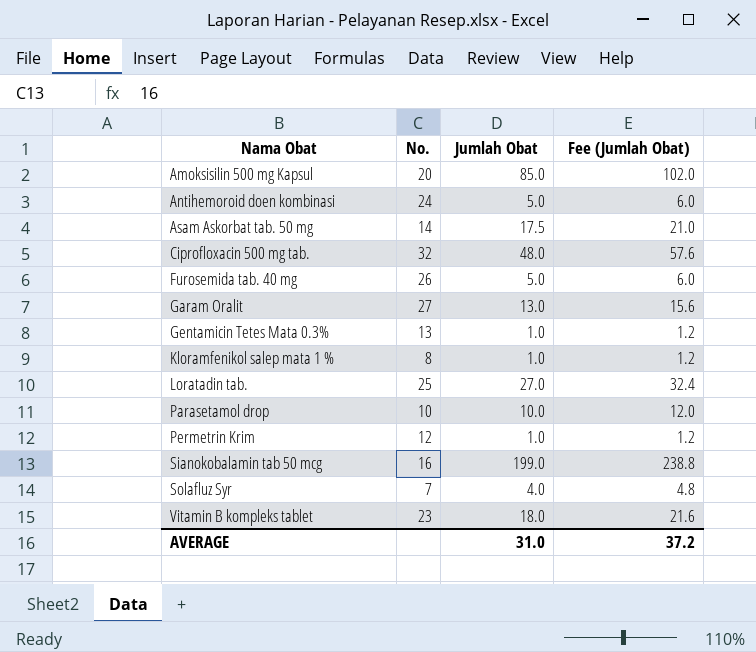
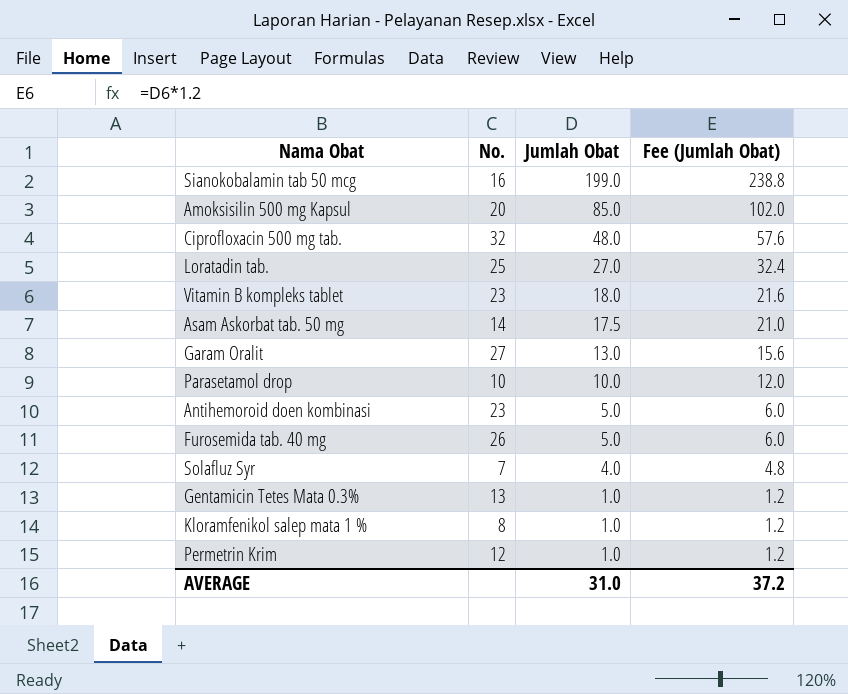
row order: Nama Obat ascending -> Jumlah Obat descending
Antihemoroid doen kombinasi | No.: 24 -> 23

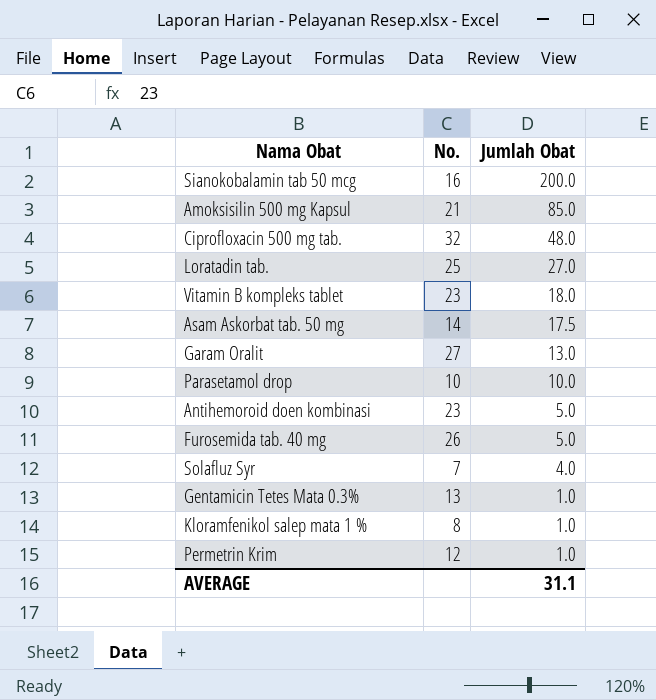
column Fee (Jumlah Obat) | formula: [Jumlah Obat] * 1.2 -> none
Sianokobalamin tab 50 mcg | Jumlah Obat: 199.0 -> 200.0
Amoksisilin 500 mg Kapsul | No.: 20 -> 21
AVERAGE | Jumlah Obat: 31.0 -> 31.1

